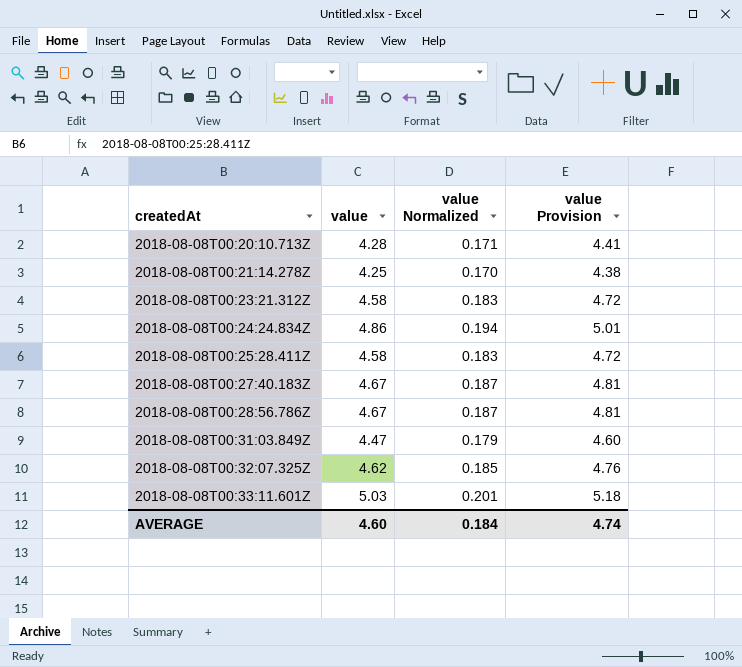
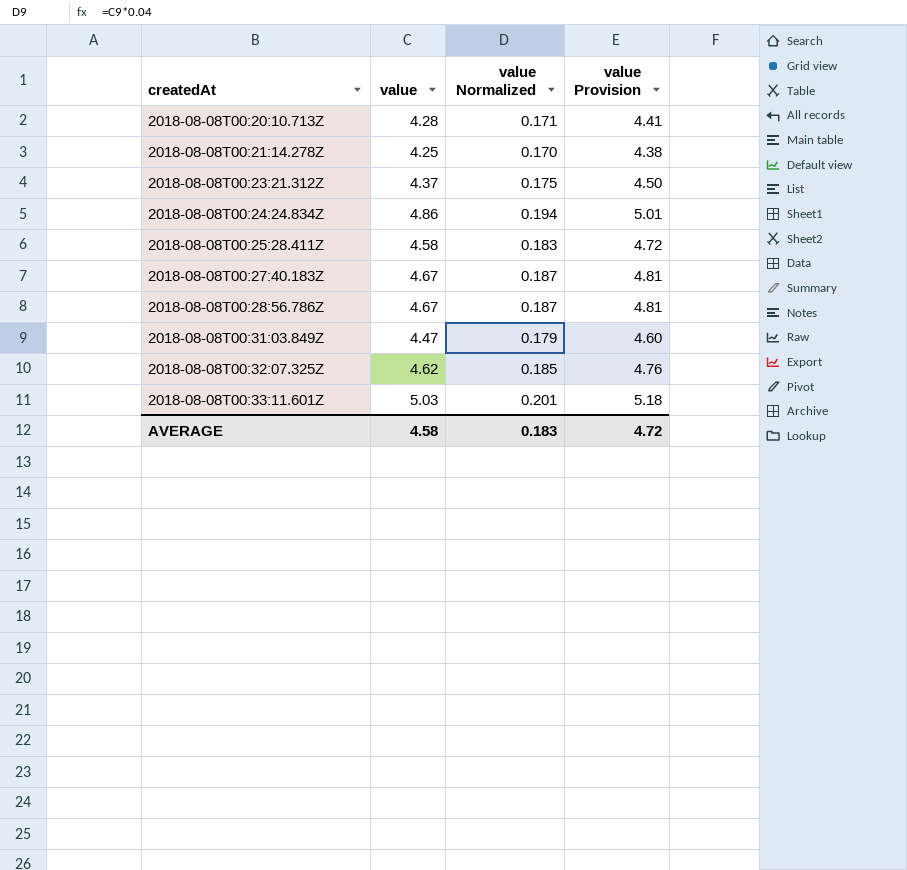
2018-08-08T00:23:21.312Z | value: 4.58 -> 4.37
2018-08-08T00:23:21.312Z | value Normalized: 0.183 -> 0.175
2018-08-08T00:23:21.312Z | value Provision: 4.72 -> 4.50
AVERAGE | value: 4.60 -> 4.58
AVERAGE | value Normalized: 0.184 -> 0.183
AVERAGE | value Provision: 4.74 -> 4.72

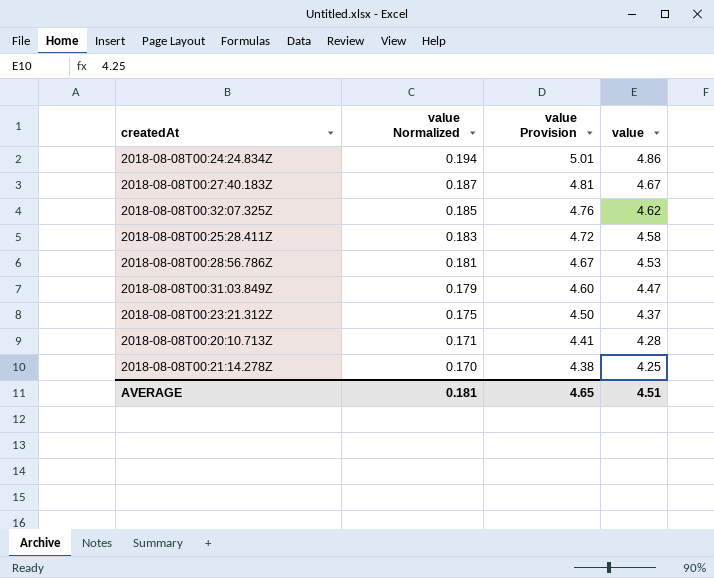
row order: createdAt ascending -> value Normalized descending
column value | position: 2 -> 4
row 2018-08-08T00:33:11.601Z: 5.03 | 0.201 | 5.18 -> none
2018-08-08T00:28:56.786Z | value Normalized: 0.187 -> 0.181
2018-08-08T00:28:56.786Z | value Provision: 4.81 -> 4.67
2018-08-08T00:28:56.786Z | value: 4.67 -> 4.53
AVERAGE | value Normalized: 0.183 -> 0.181
AVERAGE | value Provision: 4.72 -> 4.65
AVERAGE | value: 4.58 -> 4.51

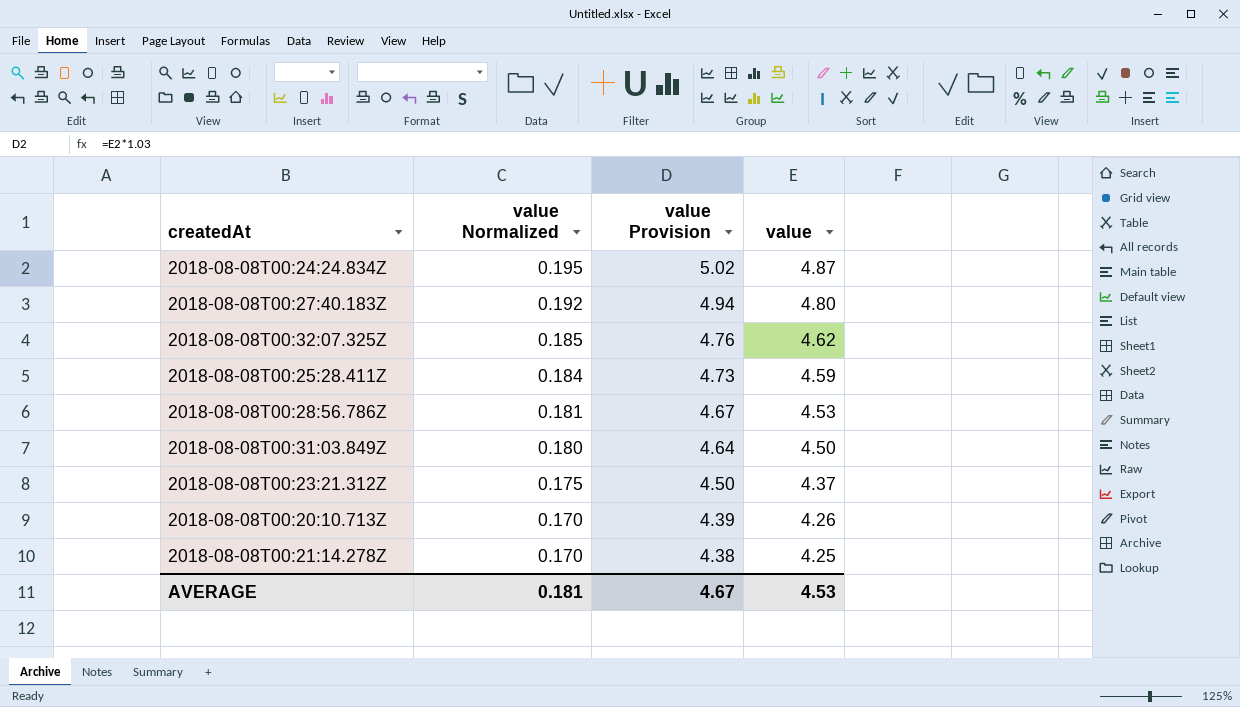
2018-08-08T00:24:24.834Z | value Normalized: 0.194 -> 0.195
2018-08-08T00:24:24.834Z | value Provision: 5.01 -> 5.02
2018-08-08T00:24:24.834Z | value: 4.86 -> 4.87
2018-08-08T00:27:40.183Z | value Normalized: 0.187 -> 0.192
2018-08-08T00:27:40.183Z | value Provision: 4.81 -> 4.94
2018-08-08T00:27:40.183Z | value: 4.67 -> 4.80
2018-08-08T00:25:28.411Z | value Normalized: 0.183 -> 0.184
2018-08-08T00:25:28.411Z | value Provision: 4.72 -> 4.73
2018-08-08T00:25:28.411Z | value: 4.58 -> 4.59
2018-08-08T00:31:03.849Z | value Normalized: 0.179 -> 0.180
2018-08-08T00:31:03.849Z | value Provision: 4.60 -> 4.64
2018-08-08T00:31:03.849Z | value: 4.47 -> 4.50
2018-08-08T00:20:10.713Z | value Normalized: 0.171 -> 0.170
2018-08-08T00:20:10.713Z | value Provision: 4.41 -> 4.39
2018-08-08T00:20:10.713Z | value: 4.28 -> 4.26
AVERAGE | value Provision: 4.65 -> 4.67
AVERAGE | value: 4.51 -> 4.53

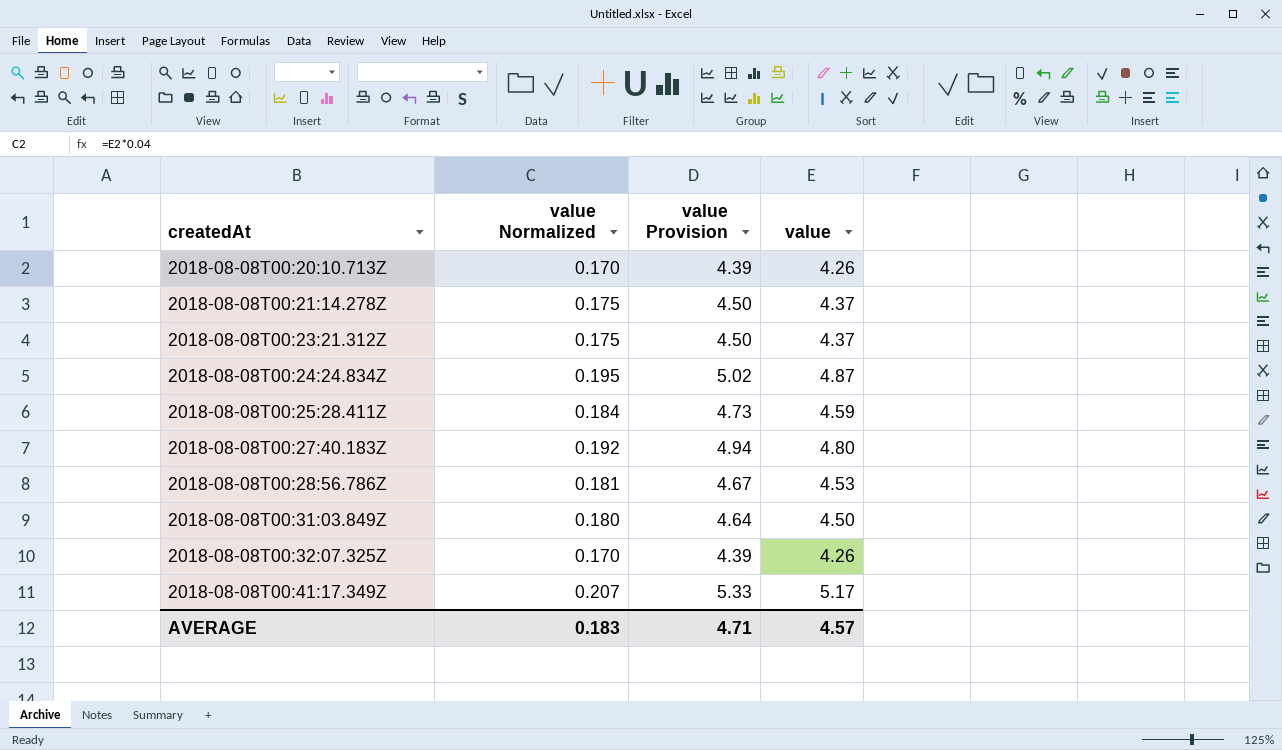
row order: value Normalized descending -> createdAt ascending
2018-08-08T00:21:14.278Z | value Normalized: 0.170 -> 0.175
2018-08-08T00:21:14.278Z | value Provision: 4.38 -> 4.50
2018-08-08T00:21:14.278Z | value: 4.25 -> 4.37
2018-08-08T00:32:07.325Z | value Normalized: 0.185 -> 0.170
2018-08-08T00:32:07.325Z | value Provision: 4.76 -> 4.39
2018-08-08T00:32:07.325Z | value: 4.62 -> 4.26
row 2018-08-08T00:41:17.349Z: none -> 0.207 | 5.33 | 5.17
AVERAGE | value Normalized: 0.181 -> 0.183
AVERAGE | value Provision: 4.67 -> 4.71
AVERAGE | value: 4.53 -> 4.57

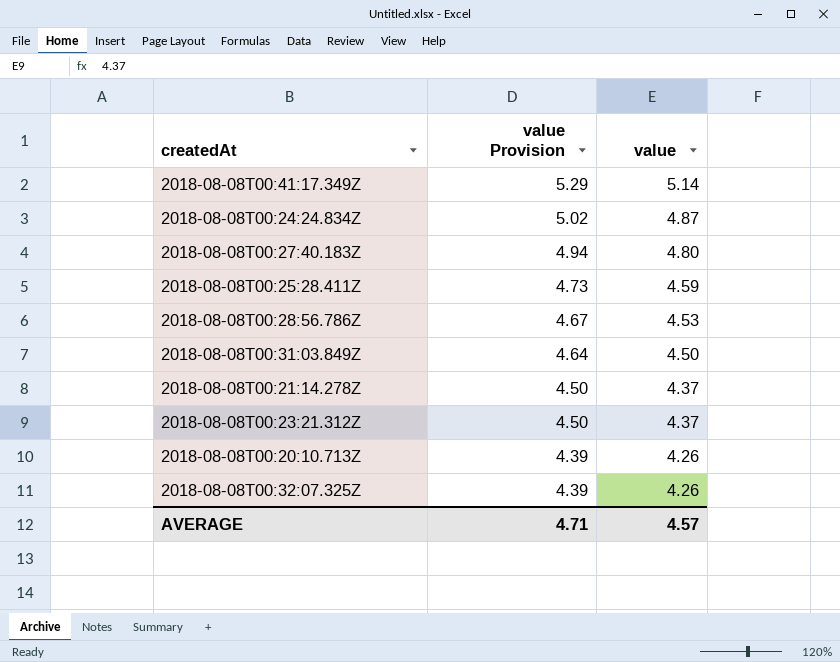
row order: createdAt ascending -> value Provision descending
column value Normalized | formula: [value] * 0.04 -> none
2018-08-08T00:41:17.349Z | value Provision: 5.33 -> 5.29
2018-08-08T00:41:17.349Z | value: 5.17 -> 5.14

